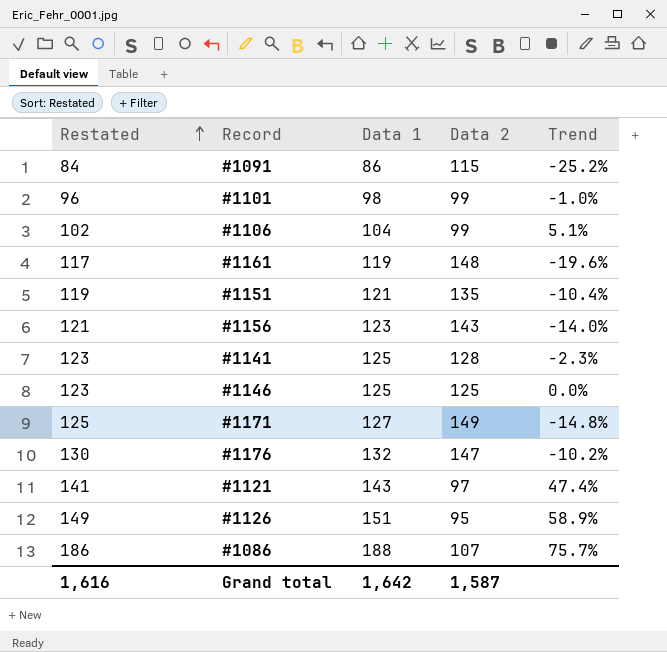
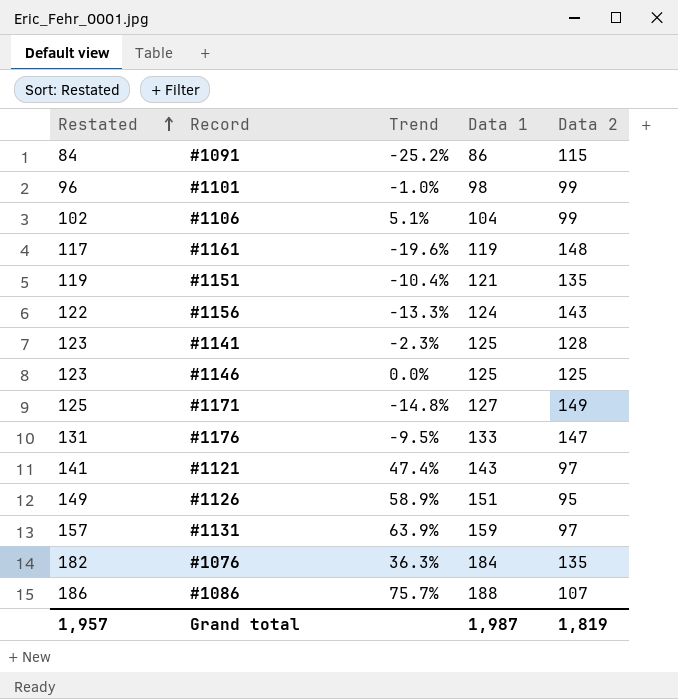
column Trend | position: 5 -> 3
#1156 | Restated: 121 -> 122
#1156 | Trend: -14.0% -> -13.3%
#1156 | Data 1: 123 -> 124
#1176 | Restated: 130 -> 131
#1176 | Trend: -10.2% -> -9.5%
#1176 | Data 1: 132 -> 133
row #1131: none -> 157 | 63.9% | 159 | 97
row #1076: none -> 182 | 36.3% | 184 | 135
Grand total | Restated: 1,616 -> 1,957
Grand total | Data 1: 1,642 -> 1,987
Grand total | Data 2: 1,587 -> 1,819

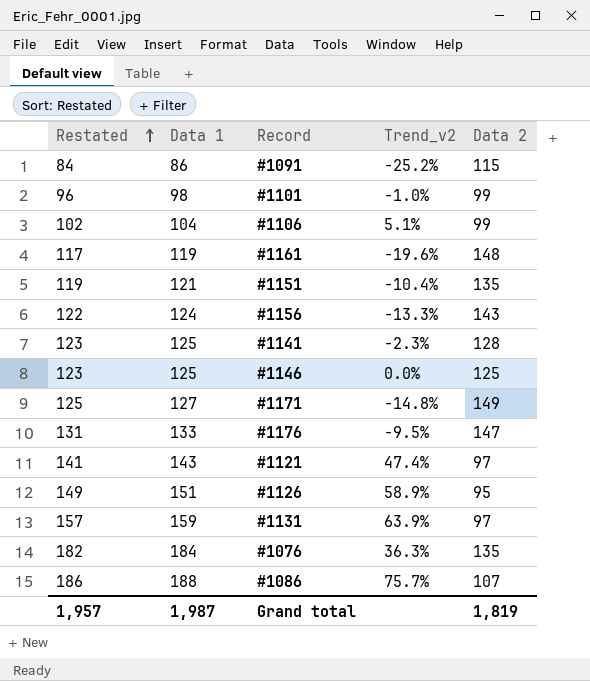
column Data 1 | position: 4 -> 2
column name: Trend -> Trend_v2

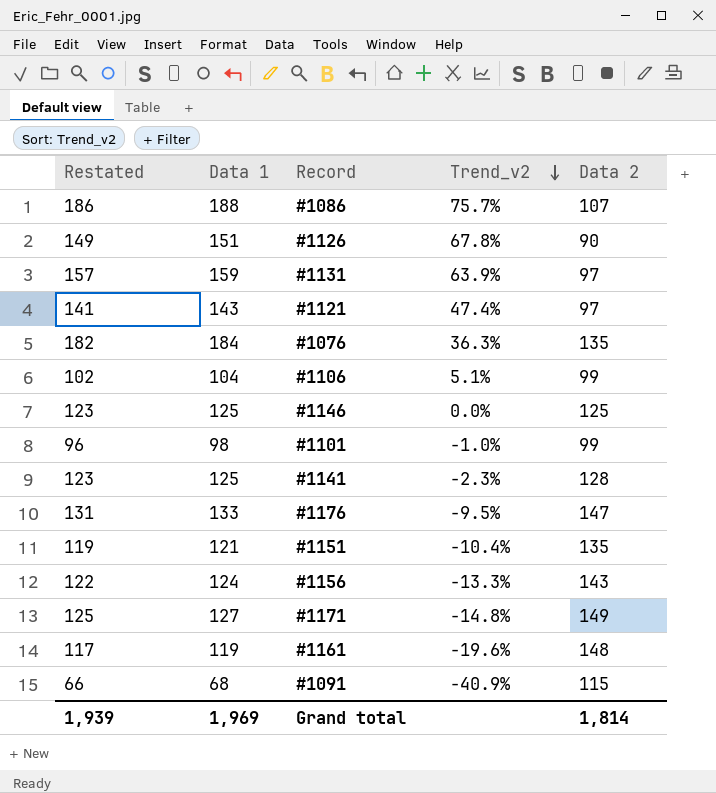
row order: Restated ascending -> Trend_v2 descending
#1126 | Trend_v2: 58.9% -> 67.8%
#1126 | Data 2: 95 -> 90
#1091 | Restated: 84 -> 66
#1091 | Data 1: 86 -> 68
#1091 | Trend_v2: -25.2% -> -40.9%
Grand total | Restated: 1,957 -> 1,939
Grand total | Data 1: 1,987 -> 1,969
Grand total | Data 2: 1,819 -> 1,814

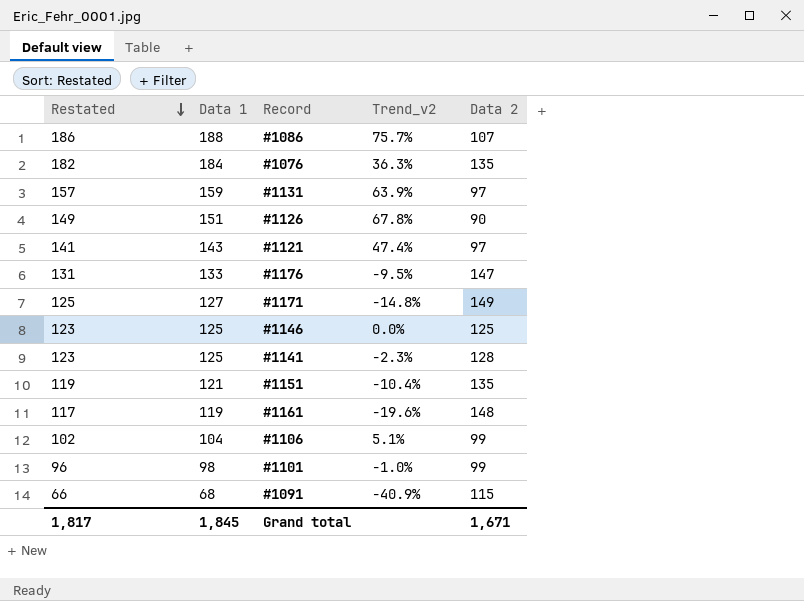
row order: Trend_v2 descending -> Restated descending
row #1156: 122 | 124 | -13.3% | 143 -> none
Grand total | Restated: 1,939 -> 1,817
Grand total | Data 1: 1,969 -> 1,845
Grand total | Data 2: 1,814 -> 1,671

